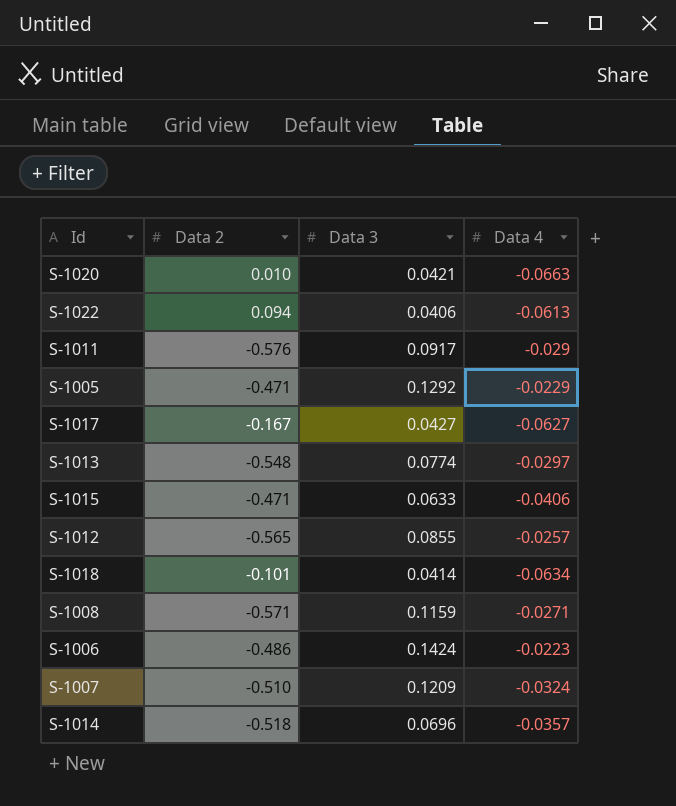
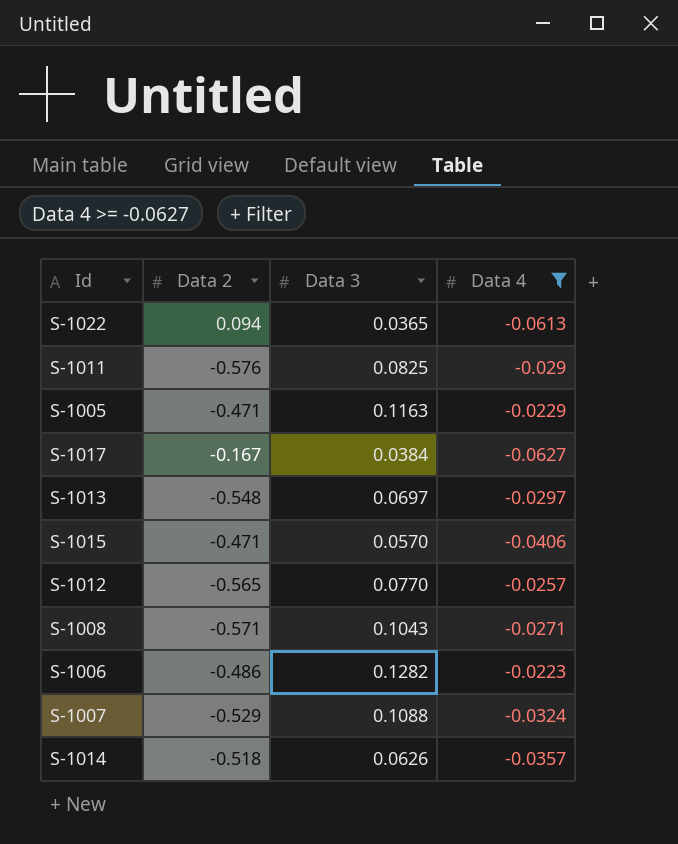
filter: none -> Data 4 >= -0.0627
S-1022 | Data 3: 0.0406 -> 0.0365
S-1011 | Data 3: 0.0917 -> 0.0825
S-1005 | Data 3: 0.1292 -> 0.1163
S-1017 | Data 3: 0.0427 -> 0.0384
S-1013 | Data 3: 0.0774 -> 0.0697
S-1015 | Data 3: 0.0633 -> 0.0570
S-1012 | Data 3: 0.0855 -> 0.0770
S-1008 | Data 3: 0.1159 -> 0.1043
S-1006 | Data 3: 0.1424 -> 0.1282
S-1007 | Data 2: -0.510 -> -0.529
S-1007 | Data 3: 0.1209 -> 0.1088
S-1014 | Data 3: 0.0696 -> 0.0626

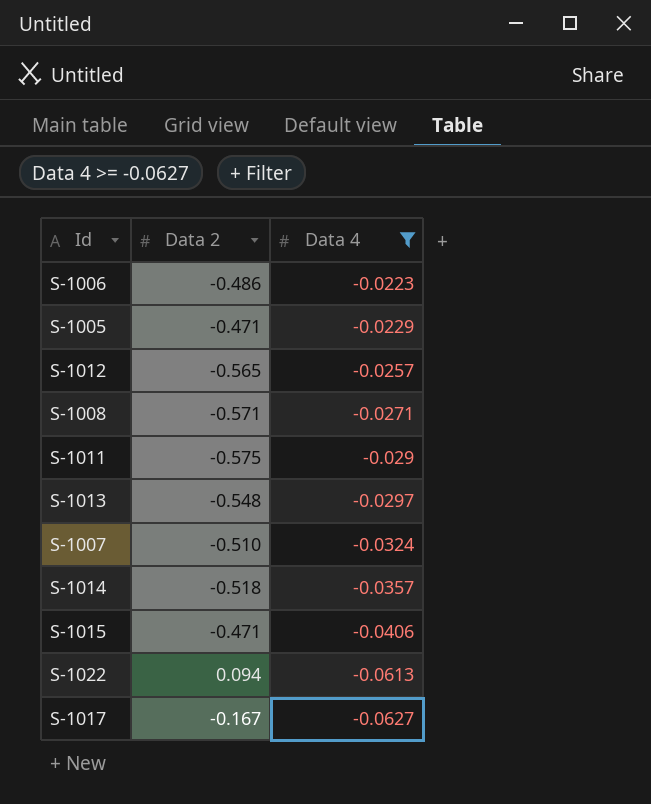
row order: none -> Data 4 descending
column Data 3 | position: 3 -> none
S-1011 | Data 2: -0.576 -> -0.575
S-1007 | Data 2: -0.529 -> -0.510

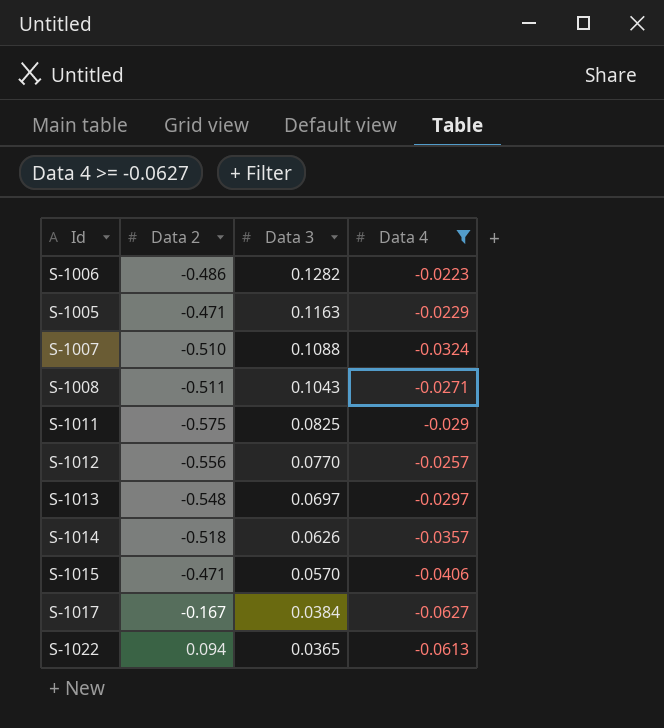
row order: Data 4 descending -> Data 3 descending
column Data 3 | position: none -> 3
S-1008 | Data 2: -0.571 -> -0.511
S-1012 | Data 2: -0.565 -> -0.556

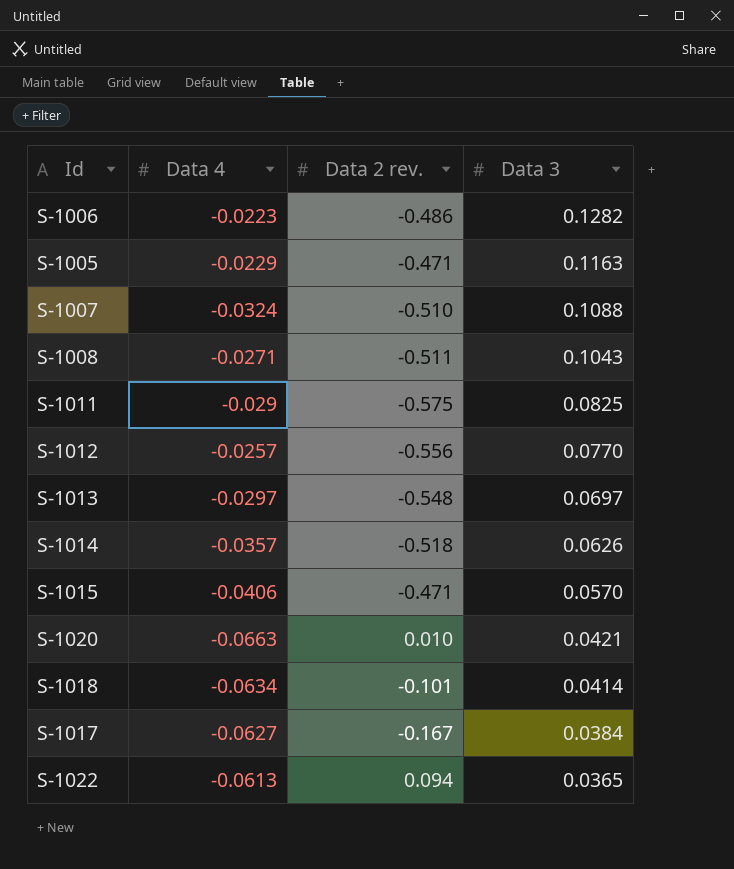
filter: Data 4 >= -0.0627 -> none
column Data 4 | position: 4 -> 2
column name: Data 2 -> Data 2 rev.

